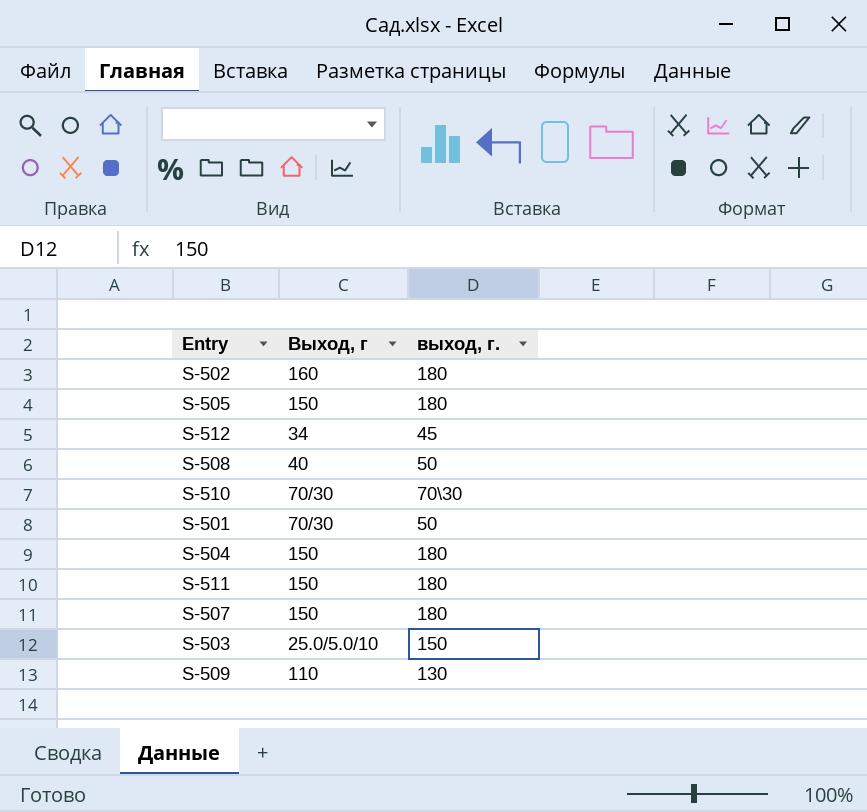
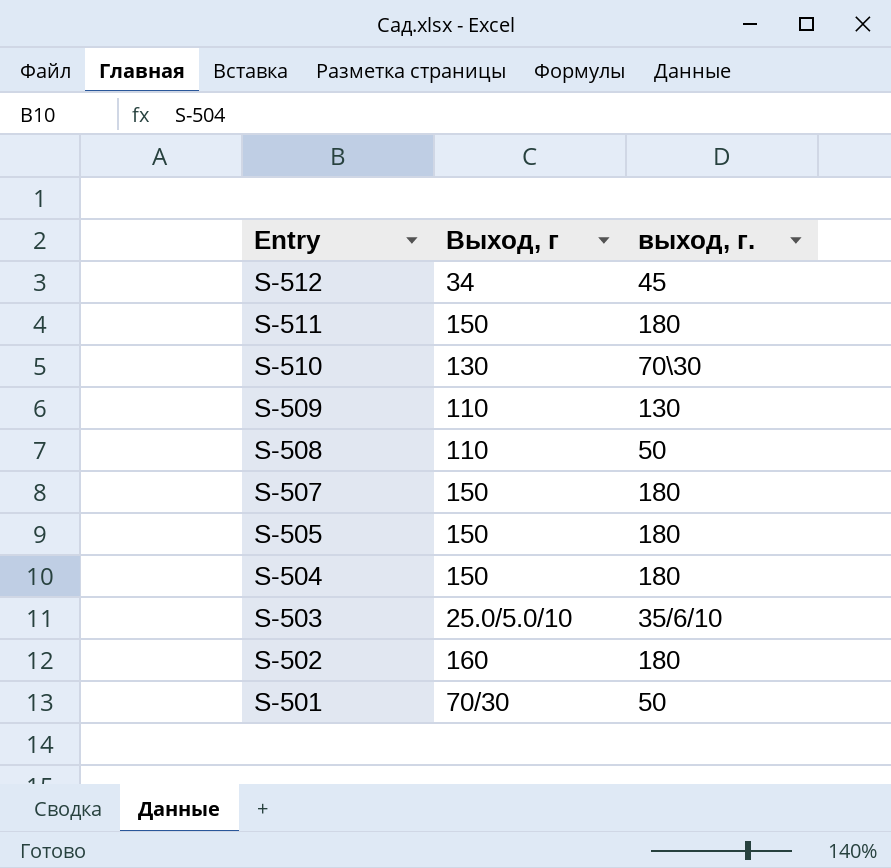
row order: none -> Entry descending
S-510 | Выход, г: 70/30 -> 130
S-508 | Выход, г: 40 -> 110
S-503 | выход, г.: 150 -> 35/6/10

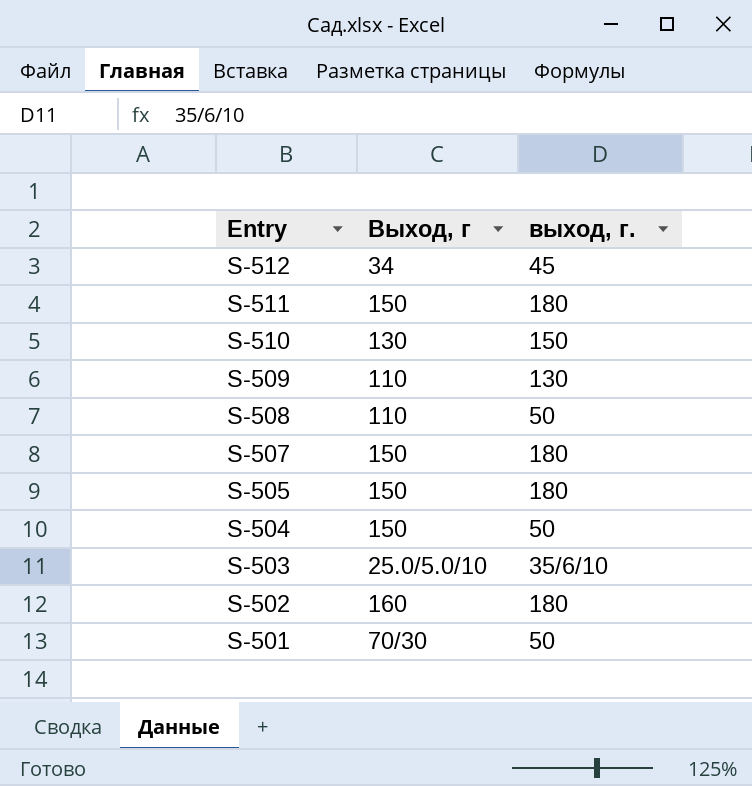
S-510 | выход, г.: 70\30 -> 150
S-504 | выход, г.: 180 -> 50

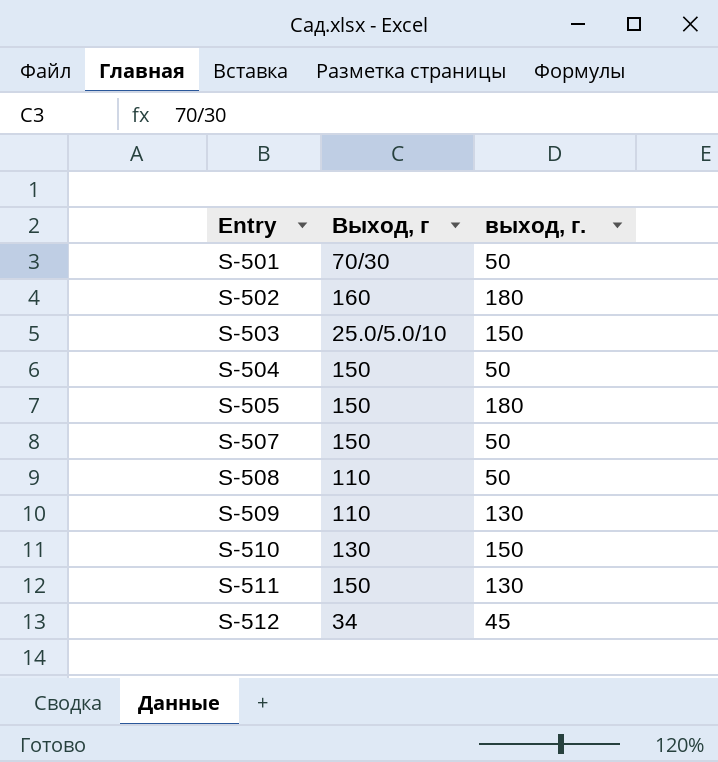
row order: Entry descending -> Entry ascending
S-503 | выход, г.: 35/6/10 -> 150
S-507 | выход, г.: 180 -> 50
S-511 | выход, г.: 180 -> 130

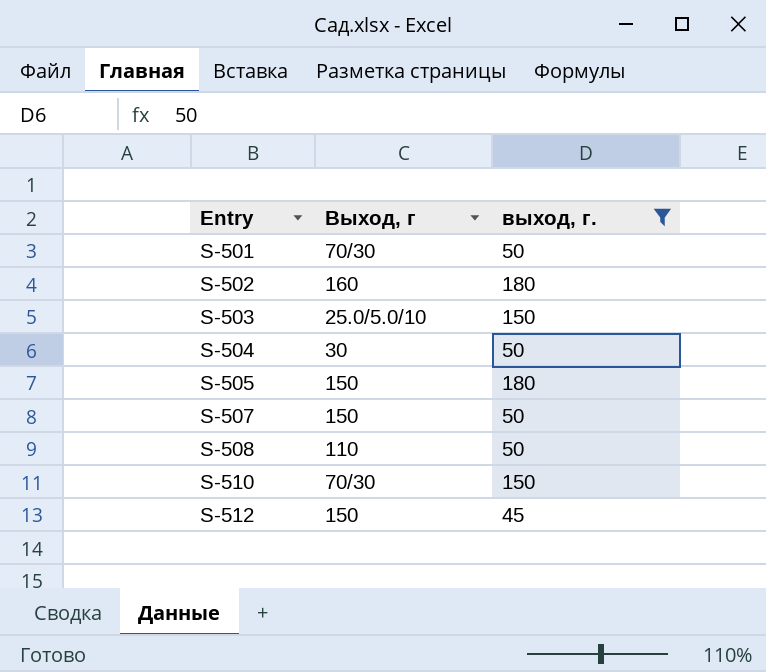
filter: none -> выход, г. != 130
S-504 | Выход, г: 150 -> 30
S-510 | Выход, г: 130 -> 70/30
S-512 | Выход, г: 34 -> 150

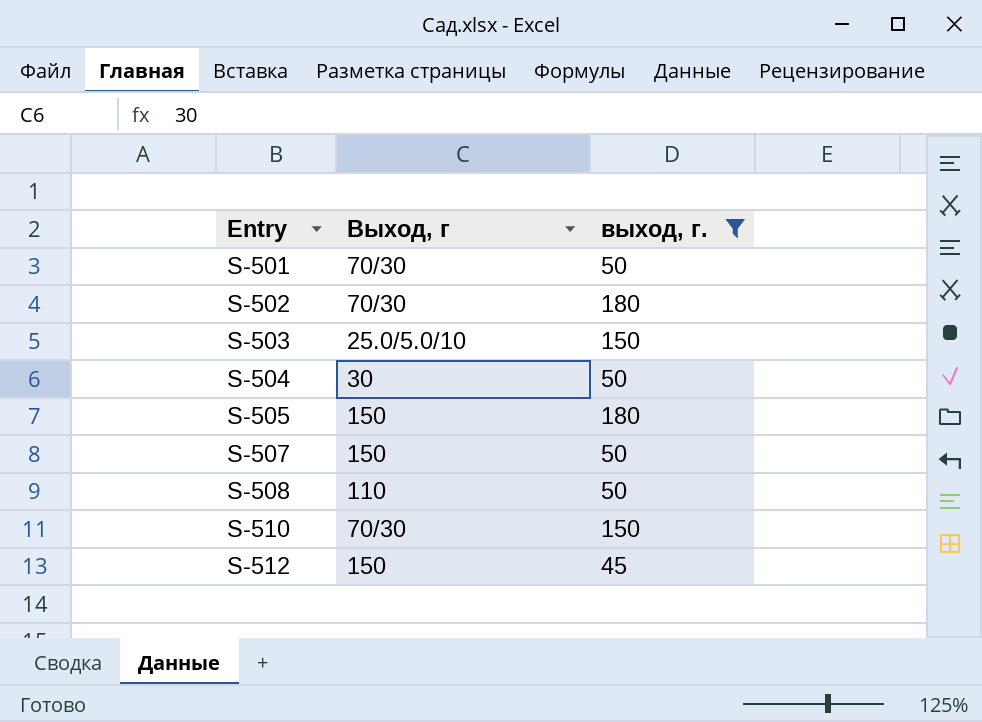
S-502 | Выход, г: 160 -> 70/30

